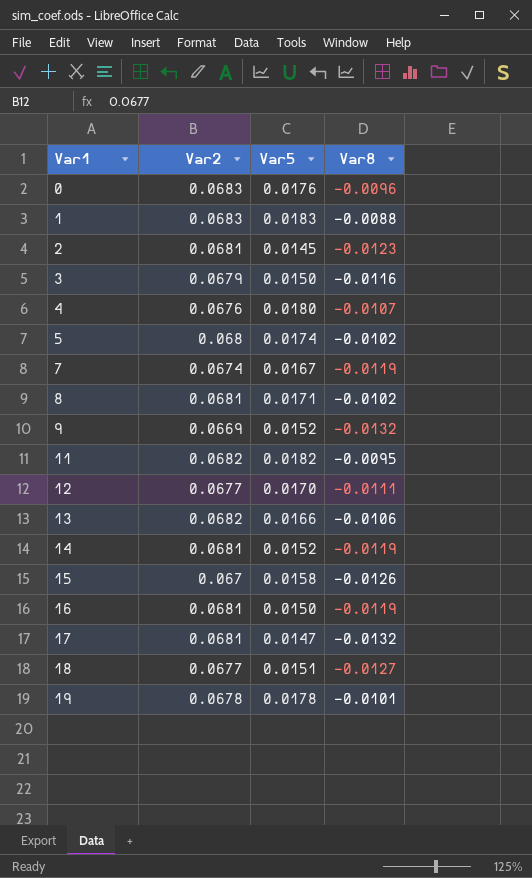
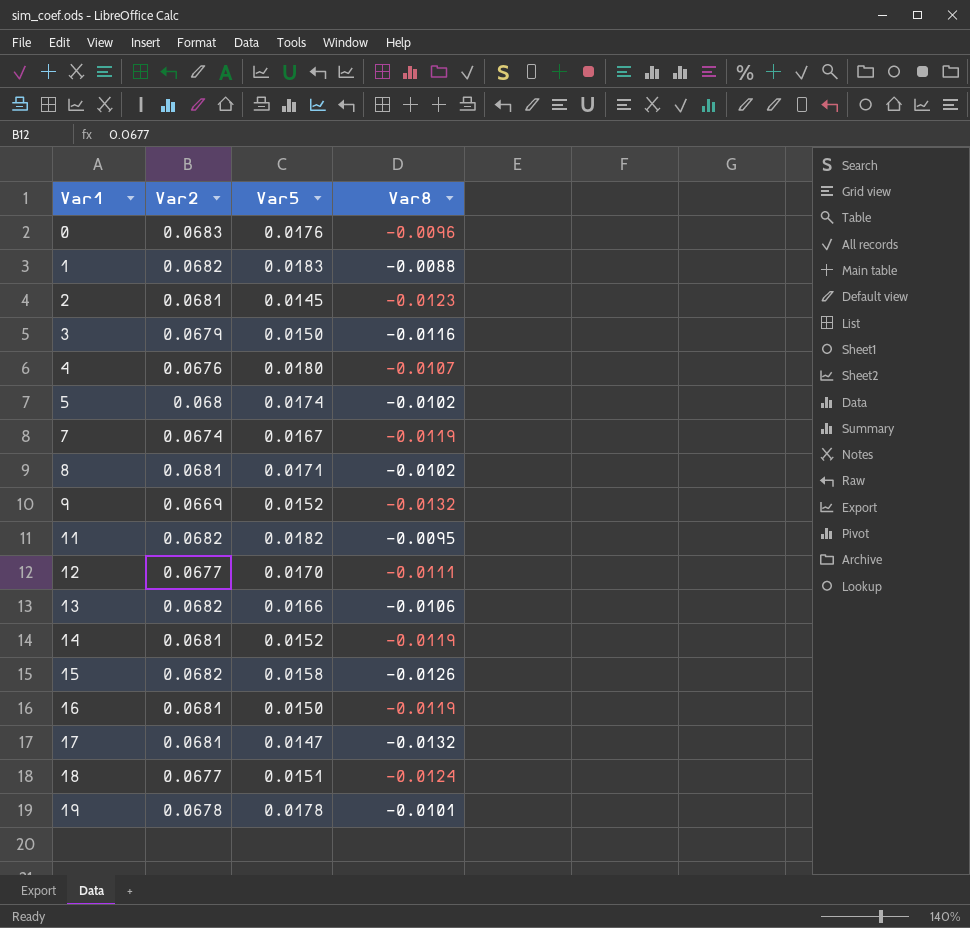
1 | Var2: 0.0683 -> 0.0682
15 | Var2: 0.067 -> 0.0682
18 | Var8: -0.0127 -> -0.0124

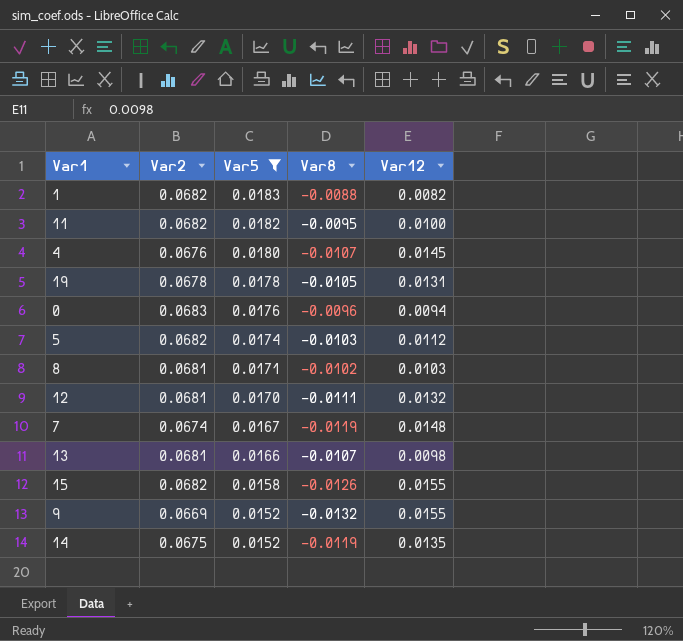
filter: none -> Var5 >= 0.0152
row order: Var1 ascending -> Var5 descending
column Var12 | position: none -> 5
19 | Var8: -0.0101 -> -0.0105
5 | Var2: 0.068 -> 0.0682
5 | Var8: -0.0102 -> -0.0103
12 | Var2: 0.0677 -> 0.0681
13 | Var2: 0.0682 -> 0.0681
13 | Var8: -0.0106 -> -0.0107
14 | Var2: 0.0681 -> 0.0675

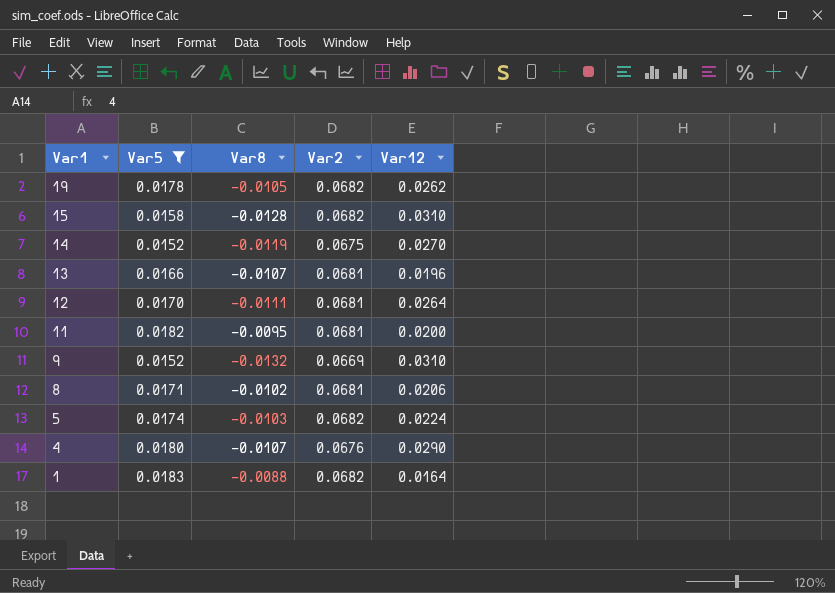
row order: Var5 descending -> Var1 descending
column Var2 | position: 2 -> 4
row 0: 0.0683 | 0.0176 | -0.0096 | 0.0094 -> none
row 7: 0.0674 | 0.0167 | -0.0119 | 0.0148 -> none
19 | Var2: 0.0678 -> 0.0682
19 | Var12: 0.0131 -> 0.0262
15 | Var8: -0.0126 -> -0.0128
15 | Var12: 0.0155 -> 0.0310
14 | Var12: 0.0135 -> 0.0270
13 | Var12: 0.0098 -> 0.0196
12 | Var12: 0.0132 -> 0.0264
11 | Var2: 0.0682 -> 0.0681
11 | Var12: 0.0100 -> 0.0200
9 | Var12: 0.0155 -> 0.0310
8 | Var12: 0.0103 -> 0.0206
5 | Var12: 0.0112 -> 0.0224
4 | Var12: 0.0145 -> 0.0290
1 | Var12: 0.0082 -> 0.0164

